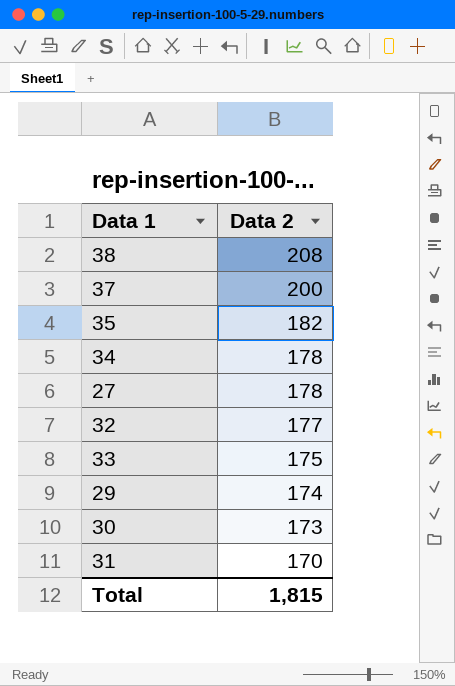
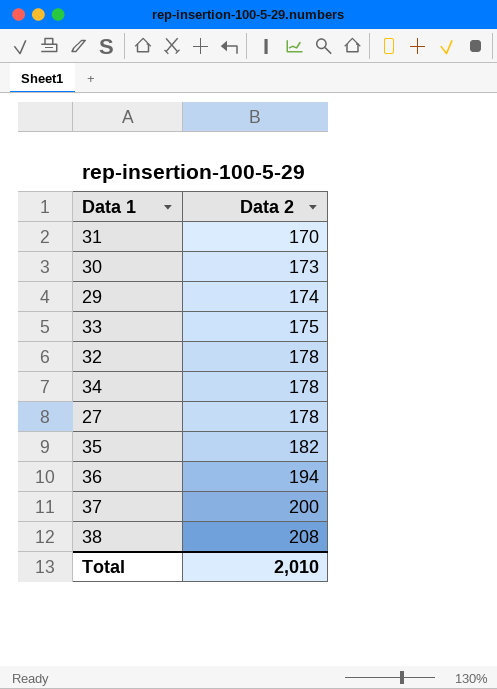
row order: Data 2 descending -> Data 2 ascending
32 | Data 2: 177 -> 178
row 36: none -> 194
Total | Data 2: 1,815 -> 2,010

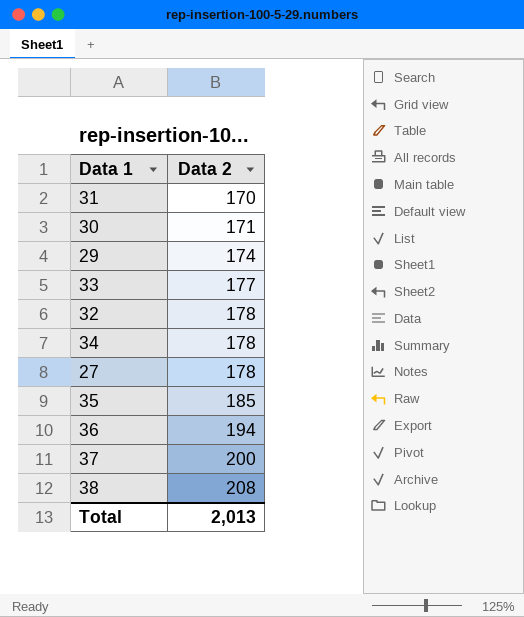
30 | Data 2: 173 -> 171
33 | Data 2: 175 -> 177
35 | Data 2: 182 -> 185
Total | Data 2: 2,010 -> 2,013

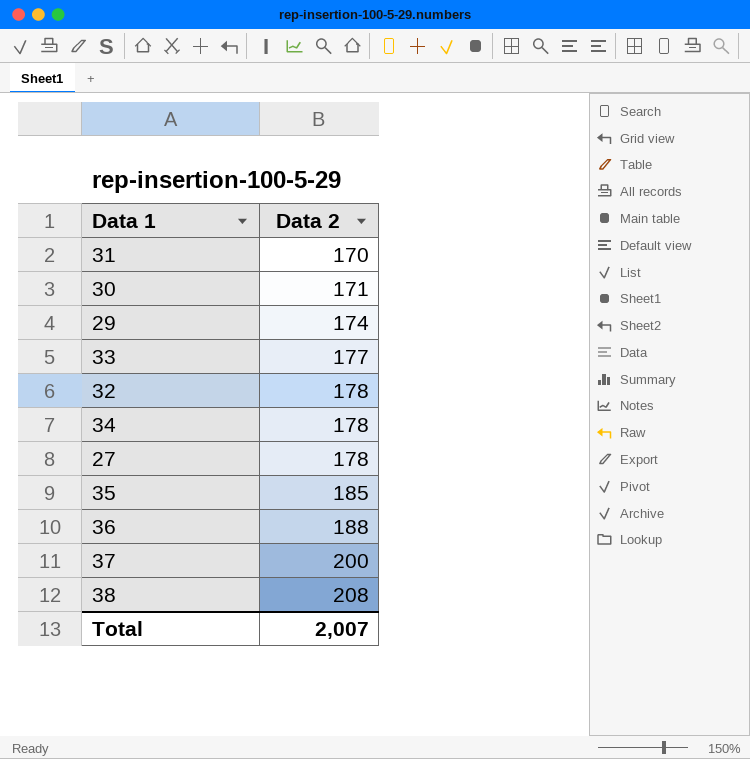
36 | Data 2: 194 -> 188
Total | Data 2: 2,013 -> 2,007

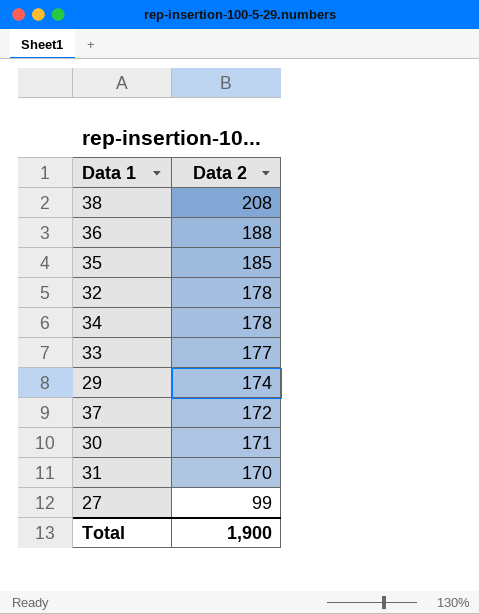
row order: Data 2 ascending -> Data 2 descending
37 | Data 2: 200 -> 172
27 | Data 2: 178 -> 99
Total | Data 2: 2,007 -> 1,900

